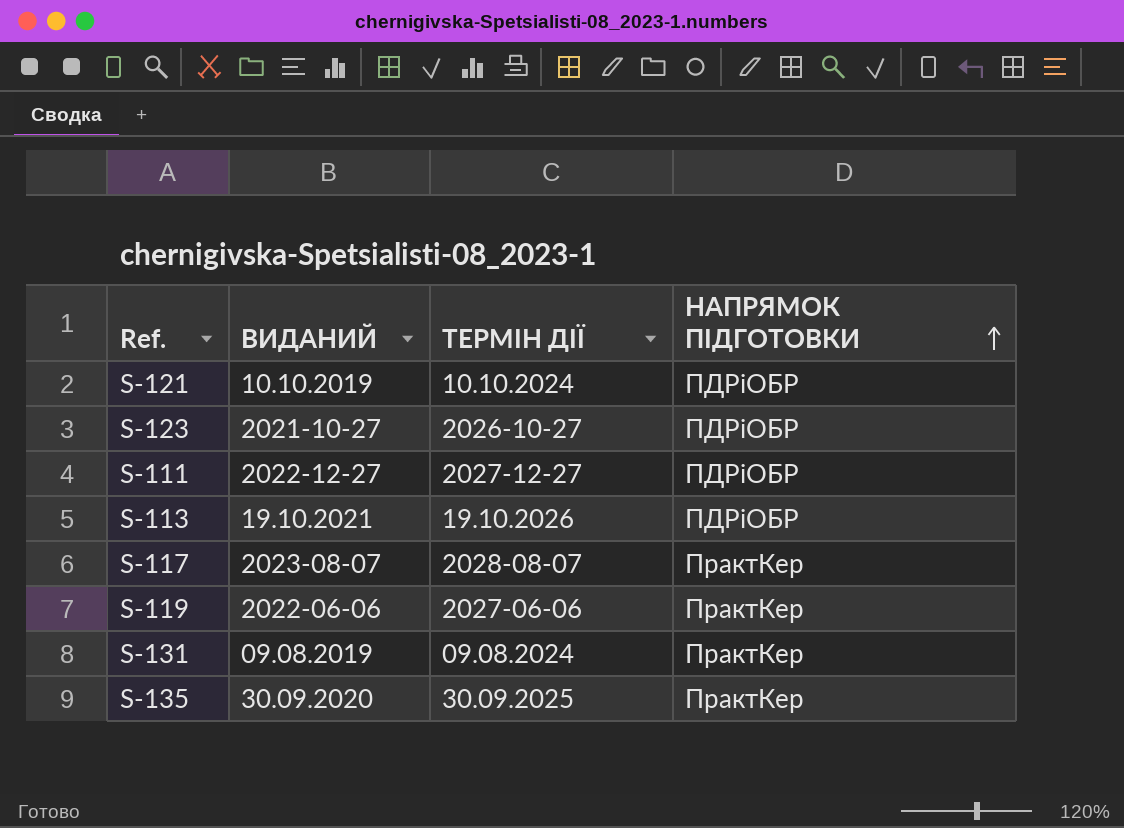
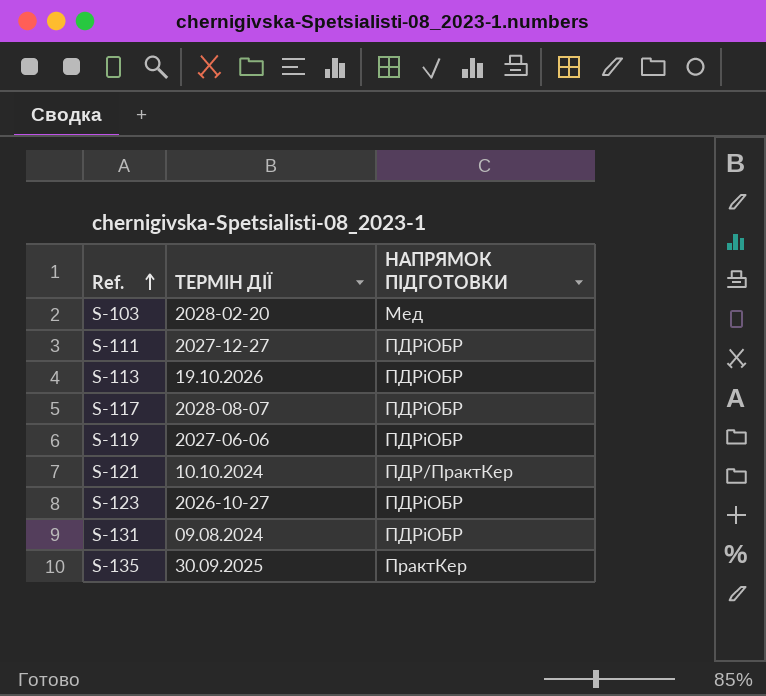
row order: НАПРЯМОК ПІДГОТОВКИ ascending -> Ref. ascending
column ВИДАНИЙ | position: 2 -> none
row S-103: none -> 2028-02-20 | Мед
S-117 | НАПРЯМОК ПІДГОТОВКИ: ПрактКер -> ПДРіОБР
S-119 | НАПРЯМОК ПІДГОТОВКИ: ПрактКер -> ПДРіОБР
S-121 | НАПРЯМОК ПІДГОТОВКИ: ПДРіОБР -> ПДР/ПрактКер
S-131 | НАПРЯМОК ПІДГОТОВКИ: ПрактКер -> ПДРіОБР

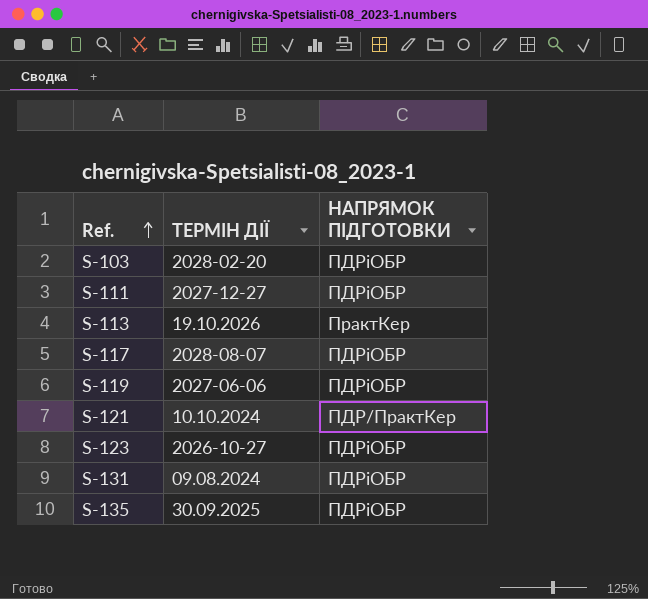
S-103 | НАПРЯМОК ПІДГОТОВКИ: Мед -> ПДРіОБР
S-113 | НАПРЯМОК ПІДГОТОВКИ: ПДРіОБР -> ПрактКер
S-135 | НАПРЯМОК ПІДГОТОВКИ: ПрактКер -> ПДРіОБР

